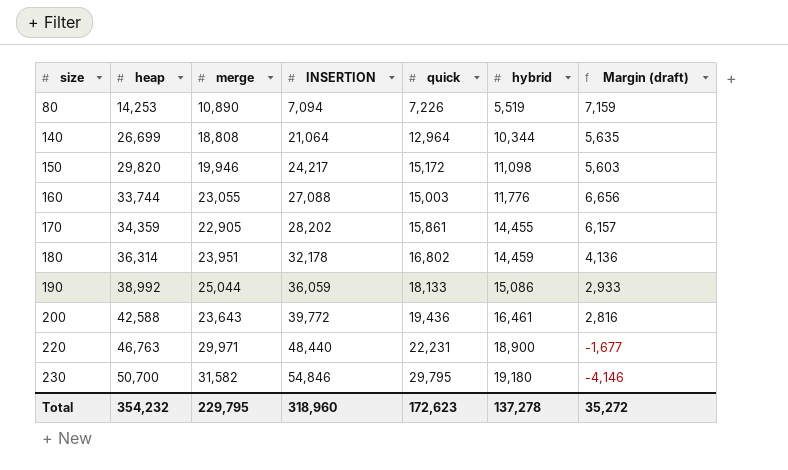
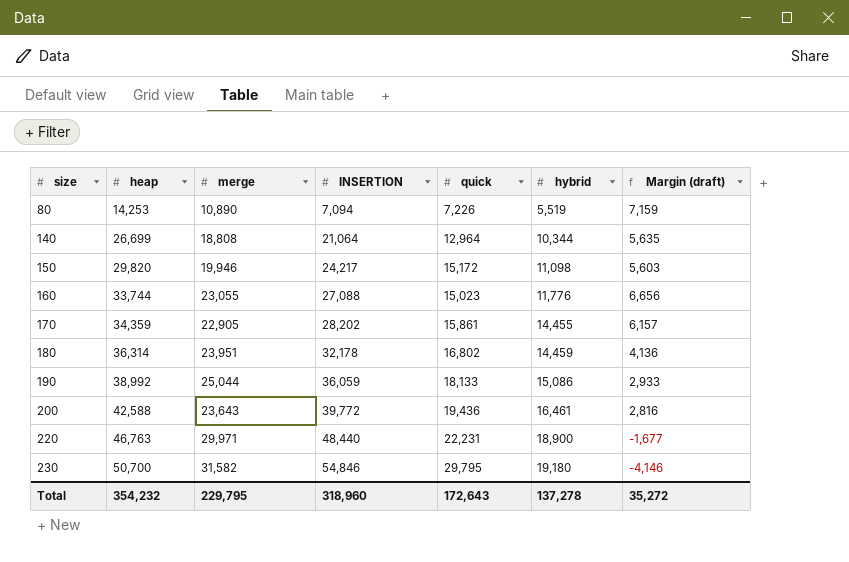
160 | quick: 15,003 -> 15,023
Total | quick: 172,623 -> 172,643

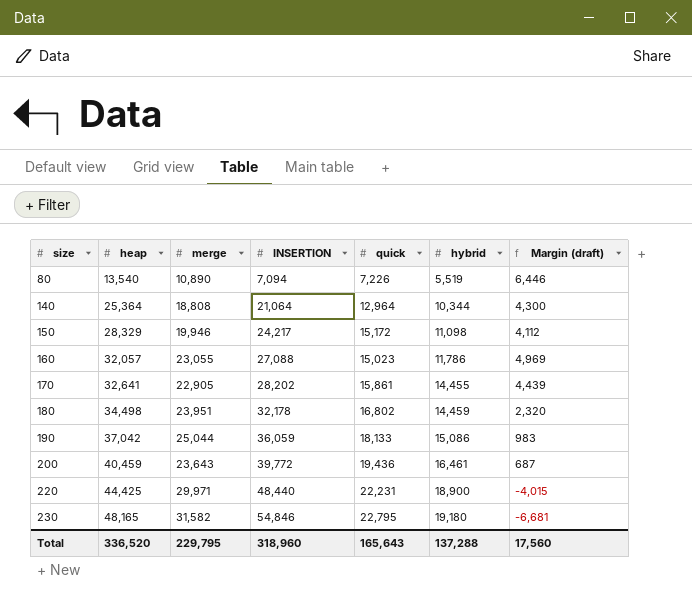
80 | heap: 14,253 -> 13,540
80 | Margin (draft): 7,159 -> 6,446
140 | heap: 26,699 -> 25,364
140 | Margin (draft): 5,635 -> 4,300
150 | heap: 29,820 -> 28,329
150 | Margin (draft): 5,603 -> 4,112
160 | heap: 33,744 -> 32,057
160 | hybrid: 11,776 -> 11,786
160 | Margin (draft): 6,656 -> 4,969
170 | heap: 34,359 -> 32,641
170 | Margin (draft): 6,157 -> 4,439
180 | heap: 36,314 -> 34,498
180 | Margin (draft): 4,136 -> 2,320
190 | heap: 38,992 -> 37,042
190 | Margin (draft): 2,933 -> 983
200 | heap: 42,588 -> 40,459
200 | Margin (draft): 2,816 -> 687
220 | heap: 46,763 -> 44,425
220 | Margin (draft): -1,677 -> -4,015
230 | heap: 50,700 -> 48,165
230 | quick: 29,795 -> 22,795
230 | Margin (draft): -4,146 -> -6,681
Total | heap: 354,232 -> 336,520
Total | quick: 172,643 -> 165,643
Total | hybrid: 137,278 -> 137,288
Total | Margin (draft): 35,272 -> 17,560

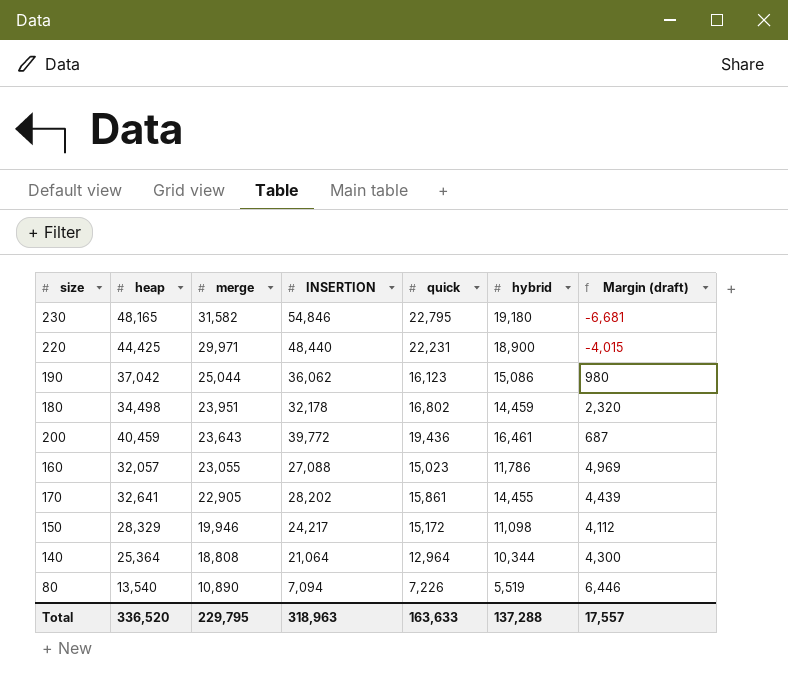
row order: size ascending -> merge descending
190 | INSERTION: 36,059 -> 36,062
190 | quick: 18,133 -> 16,123
190 | Margin (draft): 983 -> 980
Total | INSERTION: 318,960 -> 318,963
Total | quick: 165,643 -> 163,633
Total | Margin (draft): 17,560 -> 17,557

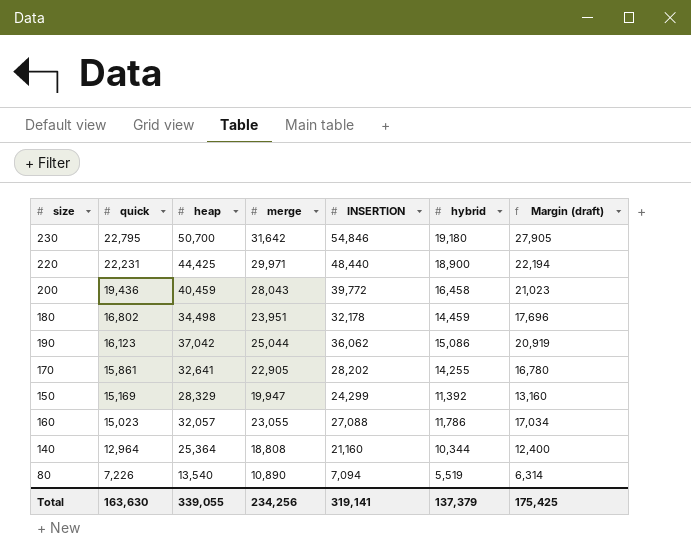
row order: merge descending -> quick descending
column quick | position: 5 -> 2
column Margin (draft) | formula: [heap] - [INSERTION] -> [heap] - [quick]
230 | heap: 48,165 -> 50,700
230 | merge: 31,582 -> 31,642
200 | merge: 23,643 -> 28,043
200 | hybrid: 16,461 -> 16,458
170 | hybrid: 14,455 -> 14,255
150 | quick: 15,172 -> 15,169
150 | merge: 19,946 -> 19,947
150 | INSERTION: 24,217 -> 24,299
150 | hybrid: 11,098 -> 11,392
140 | INSERTION: 21,064 -> 21,160
Total | quick: 163,633 -> 163,630
Total | heap: 336,520 -> 339,055
Total | merge: 229,795 -> 234,256
Total | INSERTION: 318,963 -> 319,141
Total | hybrid: 137,288 -> 137,379
Total | Margin (draft): 17,557 -> 175,425

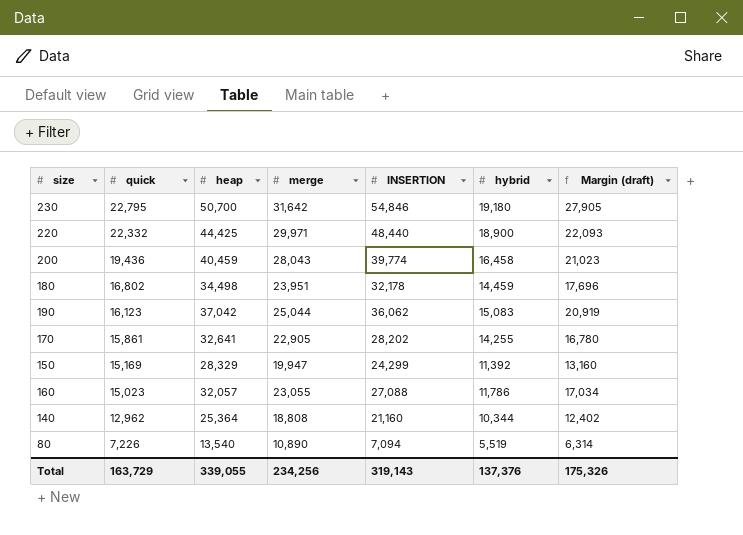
220 | quick: 22,231 -> 22,332
220 | Margin (draft): 22,194 -> 22,093
200 | INSERTION: 39,772 -> 39,774
190 | hybrid: 15,086 -> 15,083
140 | quick: 12,964 -> 12,962
140 | Margin (draft): 12,400 -> 12,402
Total | quick: 163,630 -> 163,729
Total | INSERTION: 319,141 -> 319,143
Total | hybrid: 137,379 -> 137,376
Total | Margin (draft): 175,425 -> 175,326

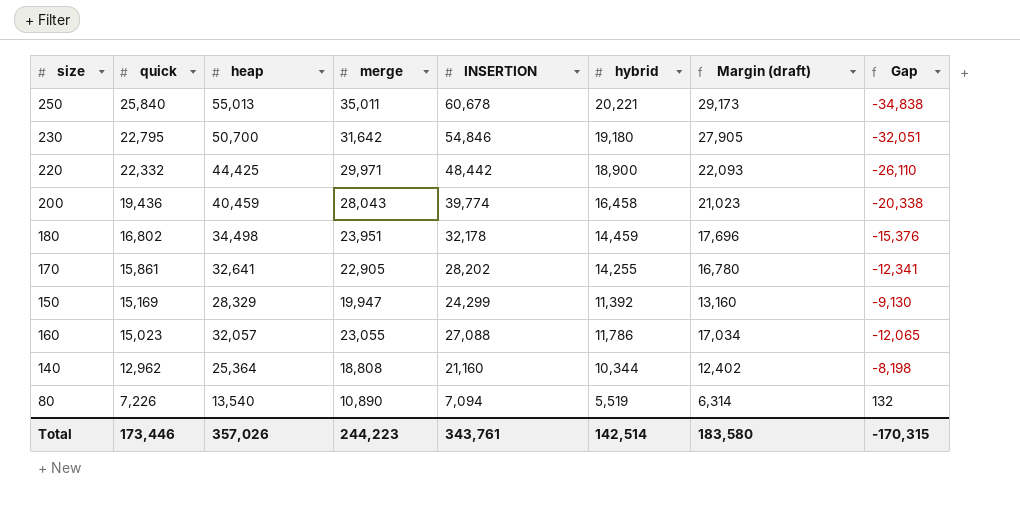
column Gap | formula: none -> [quick] - [INSERTION]
row 190: 16,123 | 37,042 | 25,044 | 36,062 | 15,083 | 20,919 -> none
row 250: none -> 25,840 | 55,013 | 35,011 | 60,678 | 20,221 | 29,173 | -34,838
220 | INSERTION: 48,440 -> 48,442
Total | quick: 163,729 -> 173,446
Total | heap: 339,055 -> 357,026
Total | merge: 234,256 -> 244,223
Total | INSERTION: 319,143 -> 343,761
Total | hybrid: 137,376 -> 142,514
Total | Margin (draft): 175,326 -> 183,580

